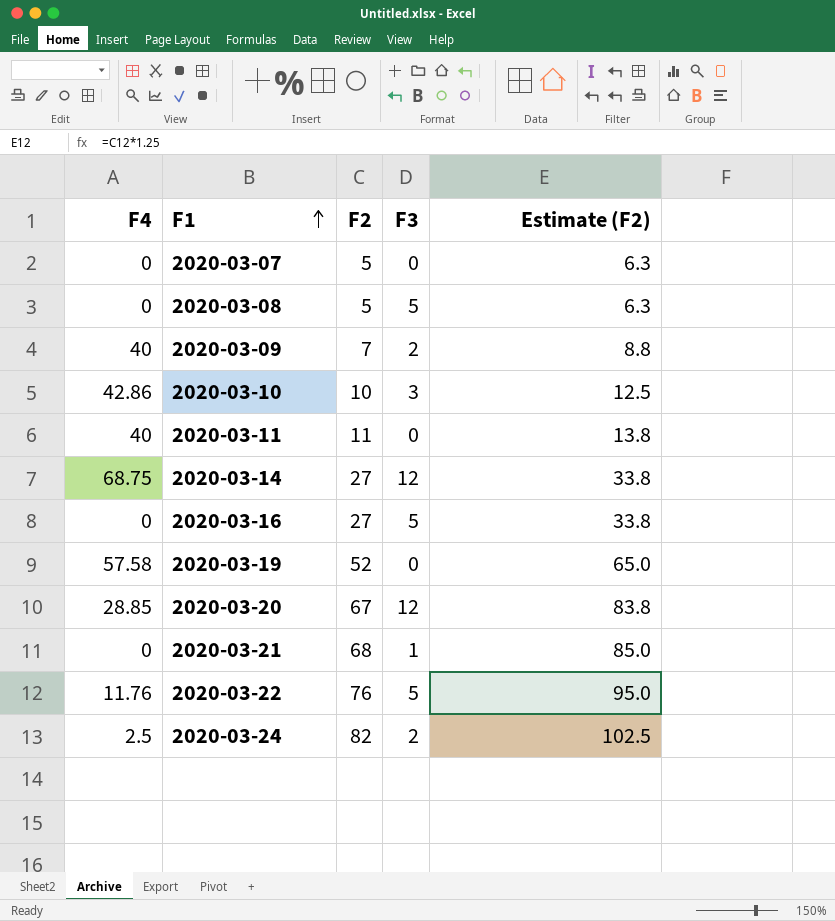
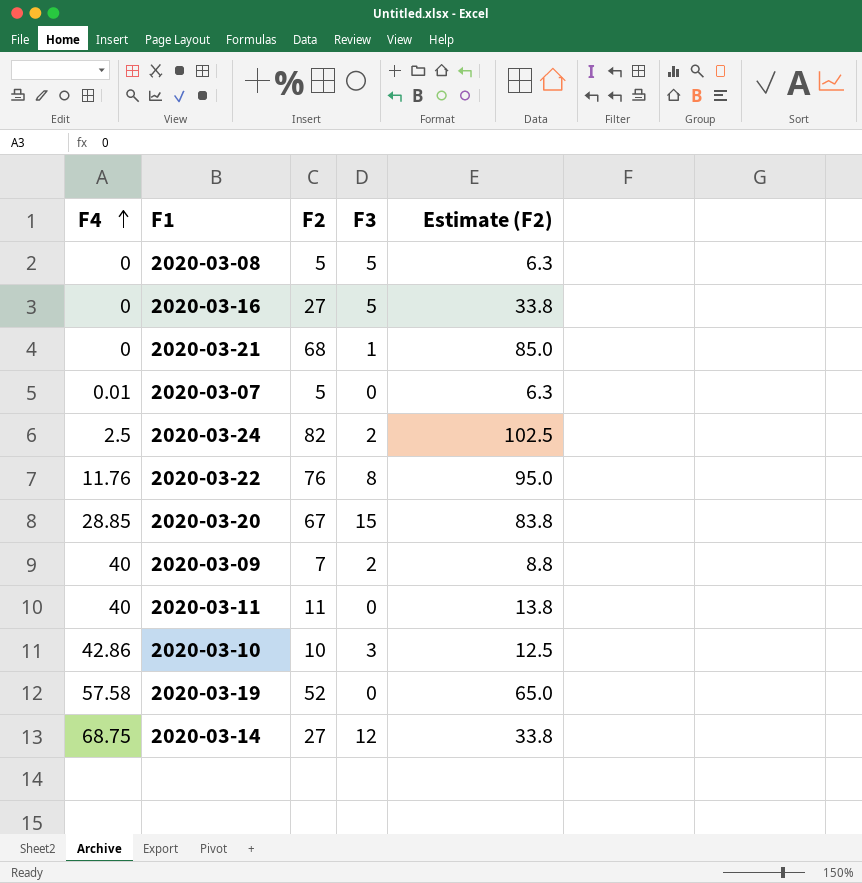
row order: F1 ascending -> F4 ascending
2020-03-07 | F4: 0 -> 0.01
2020-03-22 | F3: 5 -> 8
2020-03-20 | F3: 12 -> 15

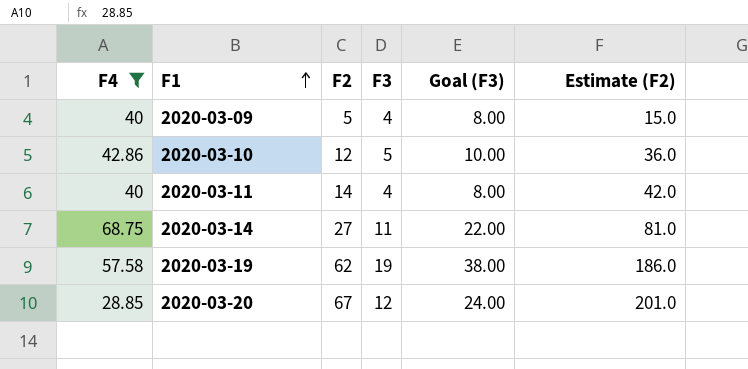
filter: none -> F4 >= 28.85
row order: F4 ascending -> F1 ascending
column Goal (F3) | formula: none -> [F3] * 2
column Estimate (F2) | formula: [F2] * 1.25 -> [F2] * 3
2020-03-09 | F2: 7 -> 5
2020-03-09 | F3: 2 -> 4
2020-03-10 | F2: 10 -> 12
2020-03-10 | F3: 3 -> 5
2020-03-11 | F2: 11 -> 14
2020-03-11 | F3: 0 -> 4
2020-03-14 | F3: 12 -> 11
2020-03-19 | F2: 52 -> 62
2020-03-19 | F3: 0 -> 19
2020-03-20 | F3: 15 -> 12

